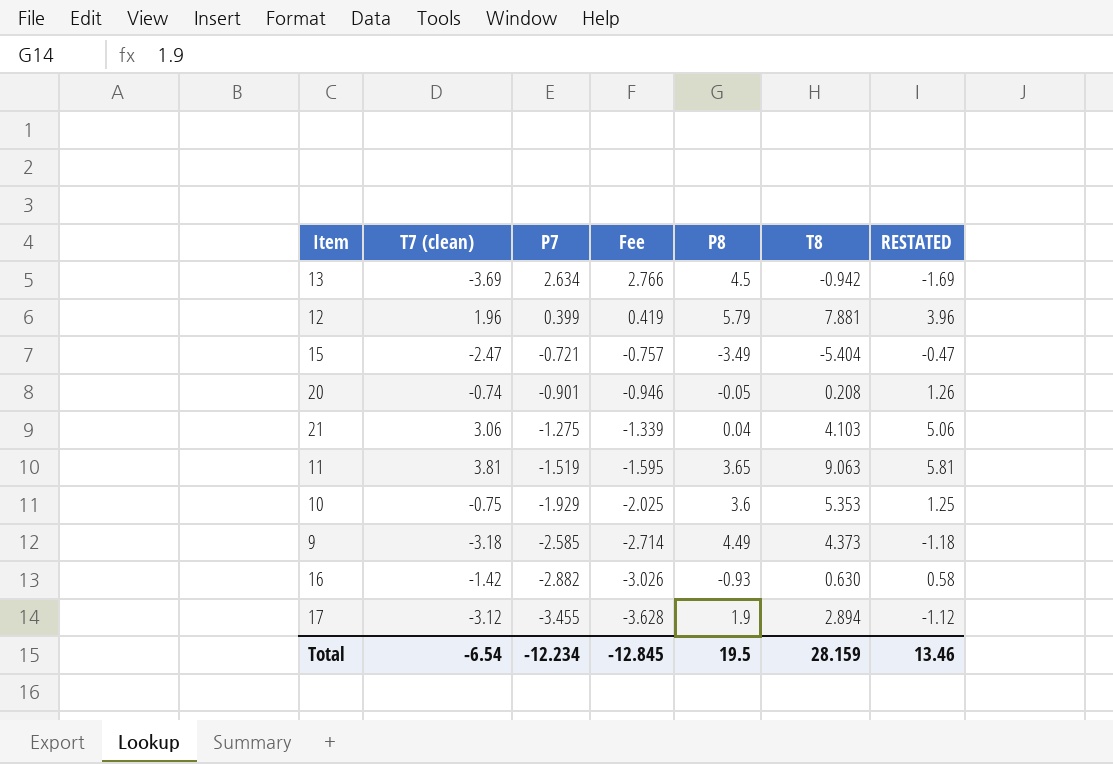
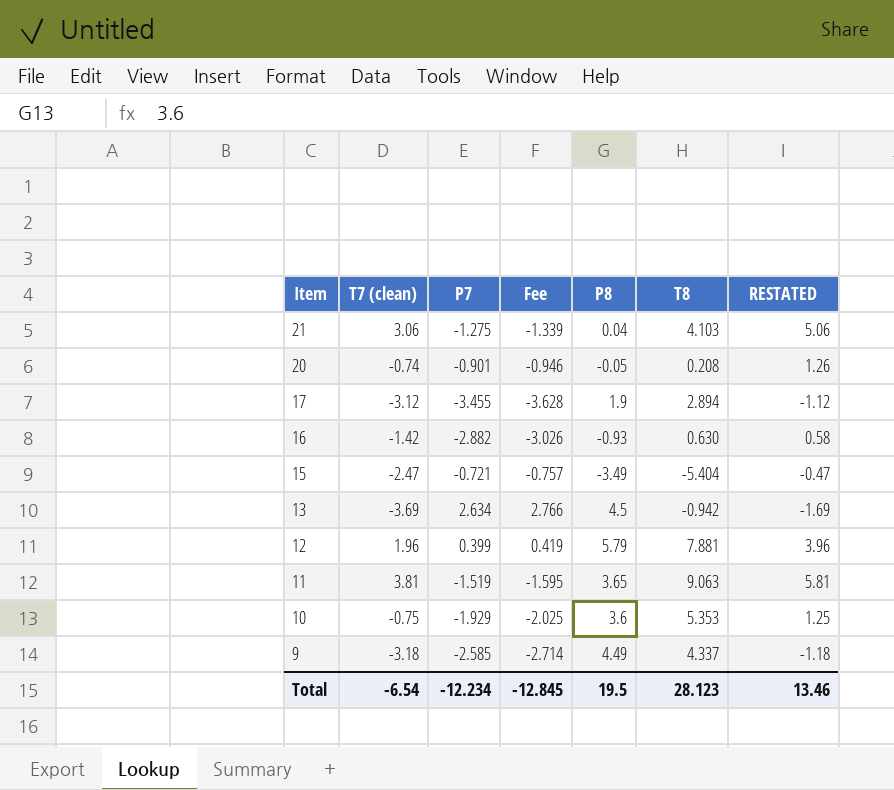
row order: P7 descending -> Item descending
9 | T8: 4.373 -> 4.337
Total | T8: 28.159 -> 28.123

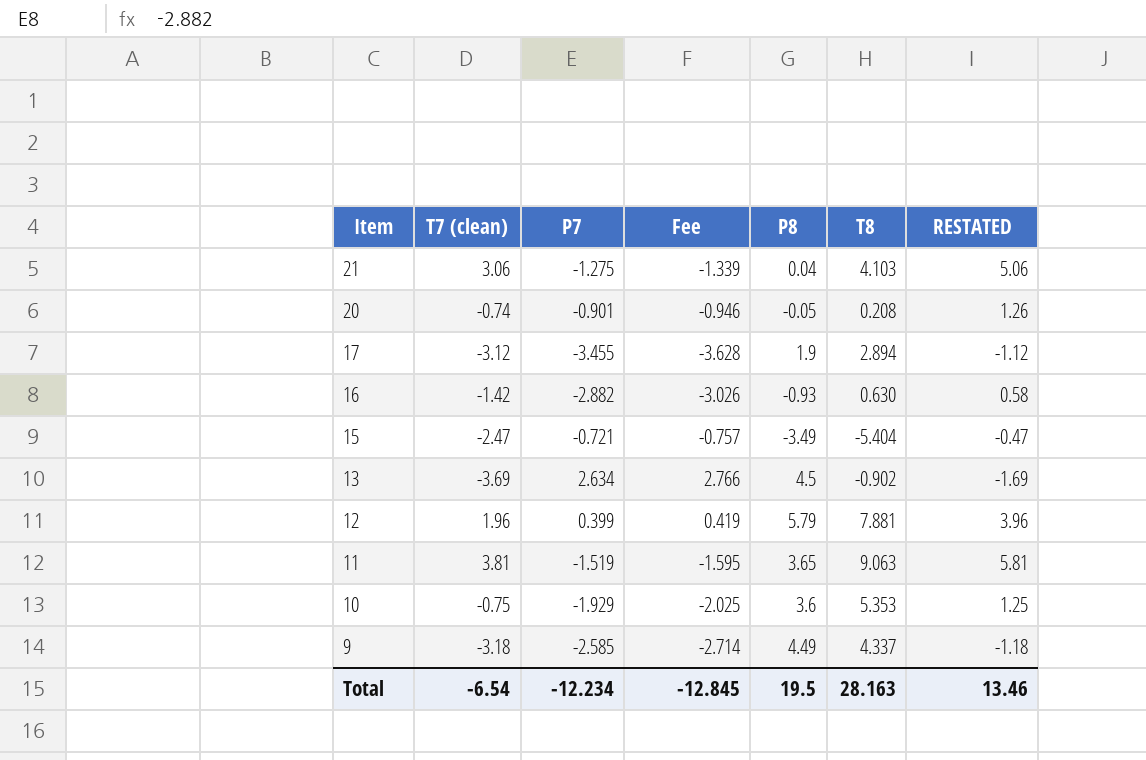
13 | T8: -0.942 -> -0.902
Total | T8: 28.123 -> 28.163

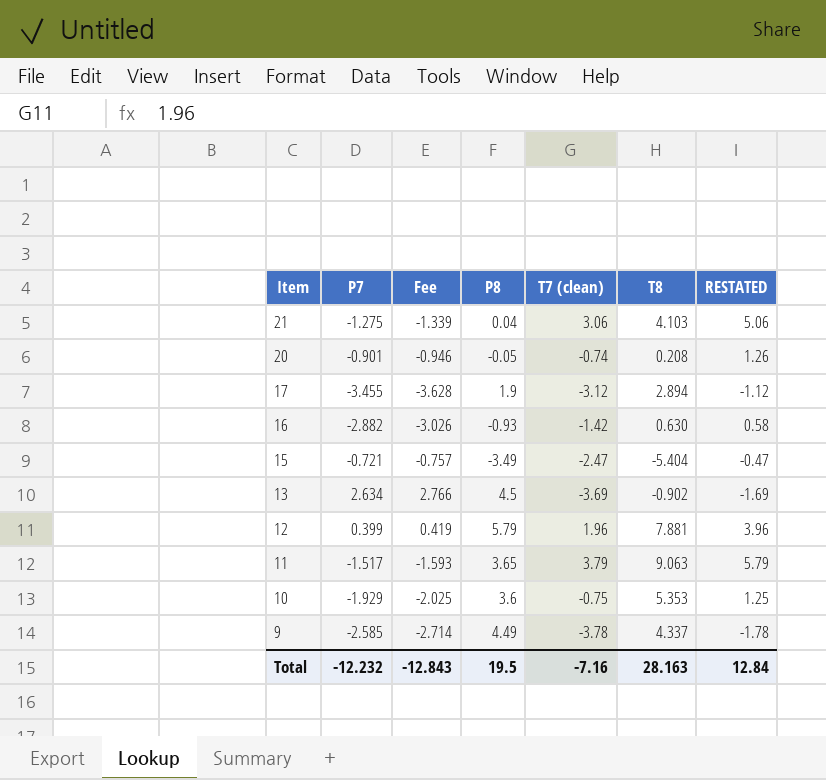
column T7 (clean) | position: 2 -> 5
11 | P7: -1.519 -> -1.517
11 | Fee: -1.595 -> -1.593
11 | T7 (clean): 3.81 -> 3.79
11 | RESTATED: 5.81 -> 5.79
9 | T7 (clean): -3.18 -> -3.78
9 | RESTATED: -1.18 -> -1.78
Total | P7: -12.234 -> -12.232
Total | Fee: -12.845 -> -12.843
Total | T7 (clean): -6.54 -> -7.16
Total | RESTATED: 13.46 -> 12.84

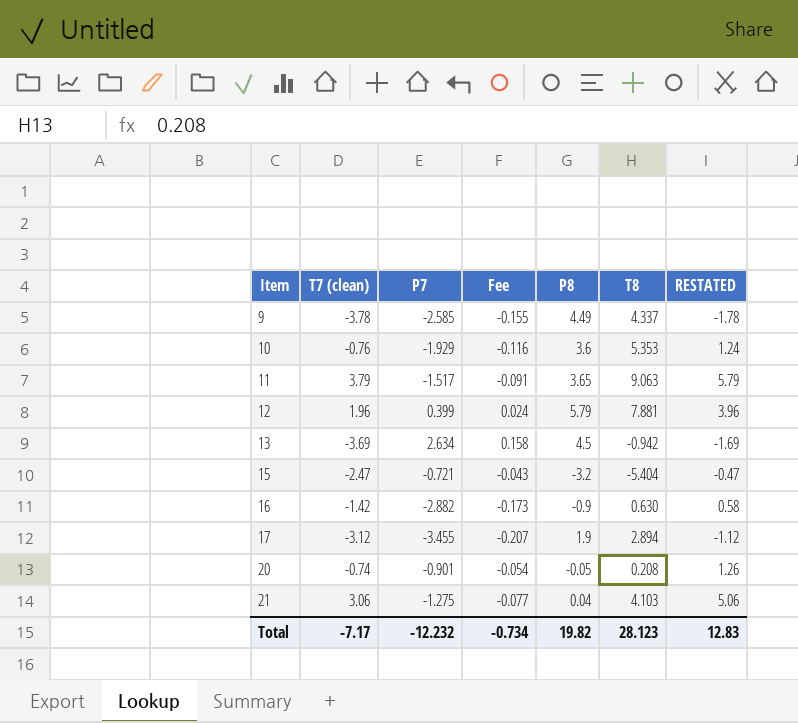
row order: Item descending -> Item ascending
column T7 (clean) | position: 5 -> 2
column Fee | formula: [P7] * 1.05 -> [P7] * 0.06
10 | T7 (clean): -0.75 -> -0.76
10 | RESTATED: 1.25 -> 1.24
13 | T8: -0.902 -> -0.942
15 | P8: -3.49 -> -3.2
16 | P8: -0.93 -> -0.9
Total | T7 (clean): -7.16 -> -7.17
Total | Fee: -12.843 -> -0.734
Total | P8: 19.5 -> 19.82
Total | T8: 28.163 -> 28.123
Total | RESTATED: 12.84 -> 12.83

